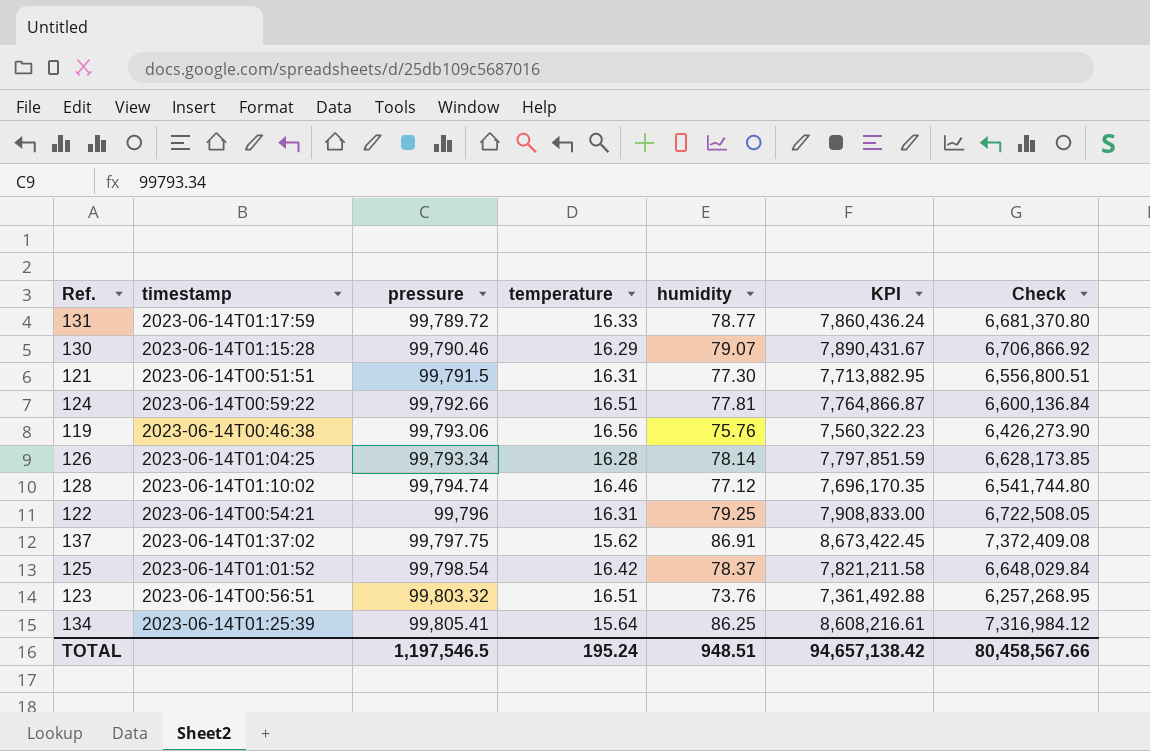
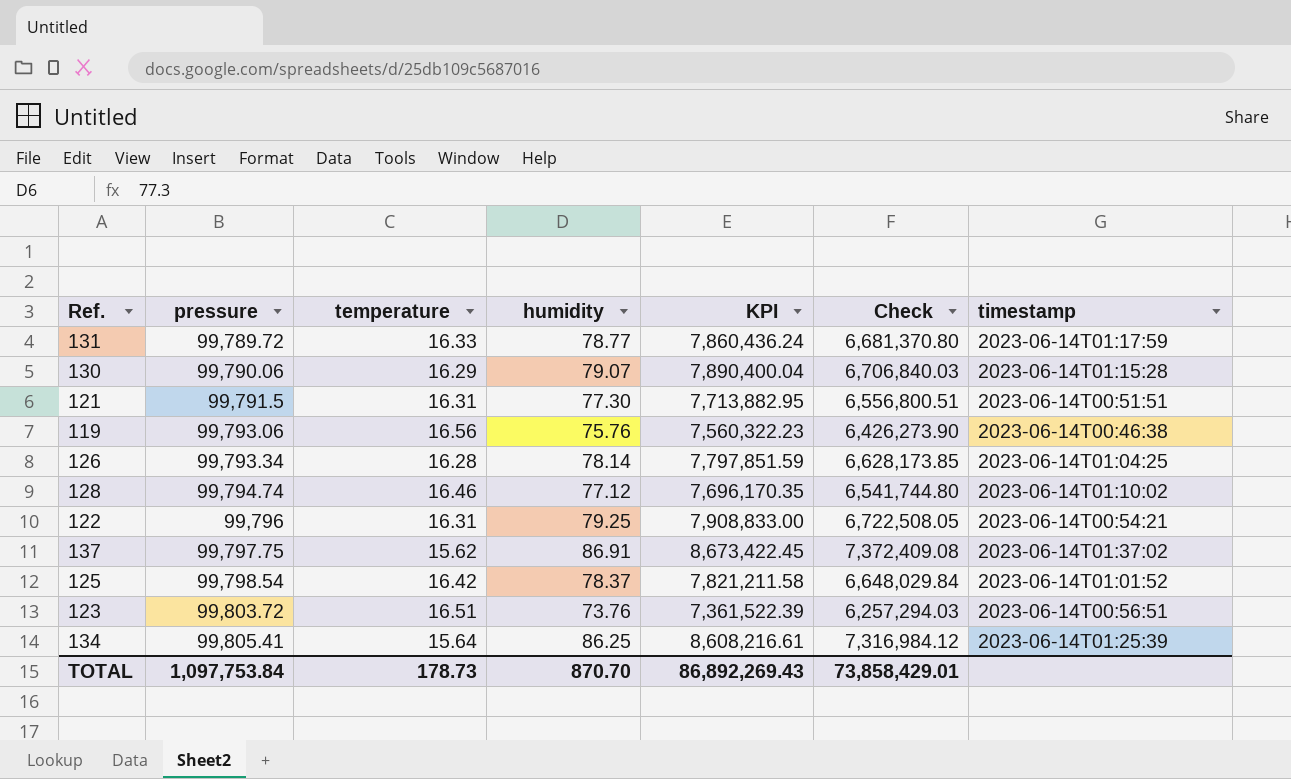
column timestamp | position: 2 -> 7
row 124: 2023-06-14T00:59:22 | 99,792.66 | 16.51 | 77.81 | 7,764,866.87 | 6,600,136.84 -> none
130 | pressure: 99,790.46 -> 99,790.06
130 | KPI: 7,890,431.67 -> 7,890,400.04
130 | Check: 6,706,866.92 -> 6,706,840.03
123 | pressure: 99,803.32 -> 99,803.72
123 | KPI: 7,361,492.88 -> 7,361,522.39
123 | Check: 6,257,268.95 -> 6,257,294.03
TOTAL | pressure: 1,197,546.5 -> 1,097,753.84
TOTAL | temperature: 195.24 -> 178.73
TOTAL | humidity: 948.51 -> 870.70
TOTAL | KPI: 94,657,138.42 -> 86,892,269.43
TOTAL | Check: 80,458,567.66 -> 73,858,429.01

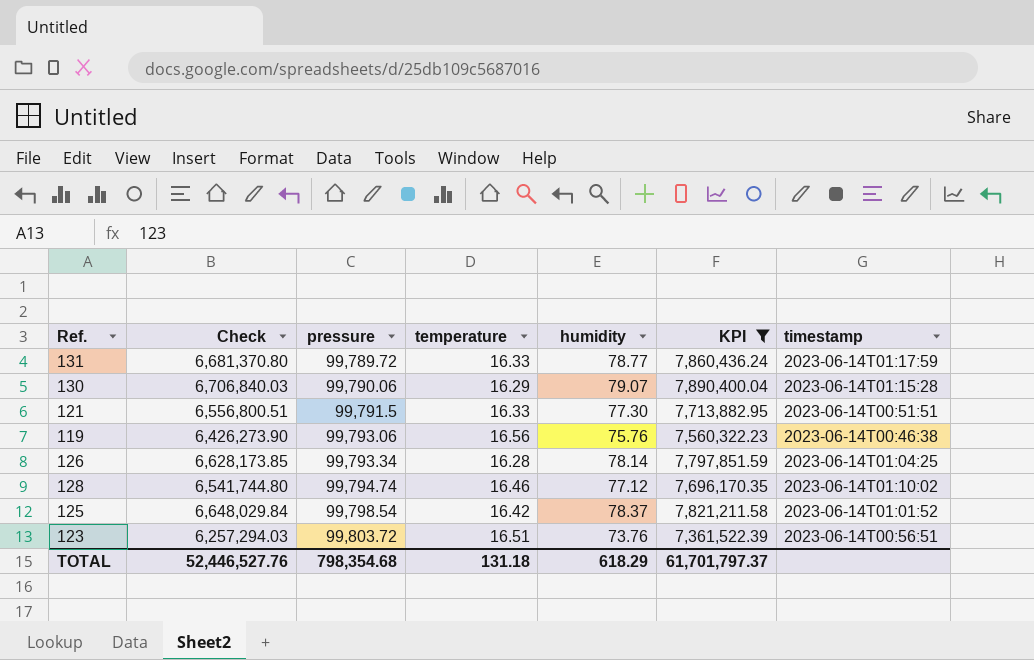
filter: none -> KPI <= 7,890,400.04
column Check | position: 6 -> 2
121 | temperature: 16.31 -> 16.33
TOTAL | Check: 73,858,429.01 -> 52,446,527.76
TOTAL | pressure: 1,097,753.84 -> 798,354.68
TOTAL | temperature: 178.73 -> 131.18
TOTAL | humidity: 870.70 -> 618.29
TOTAL | KPI: 86,892,269.43 -> 61,701,797.37

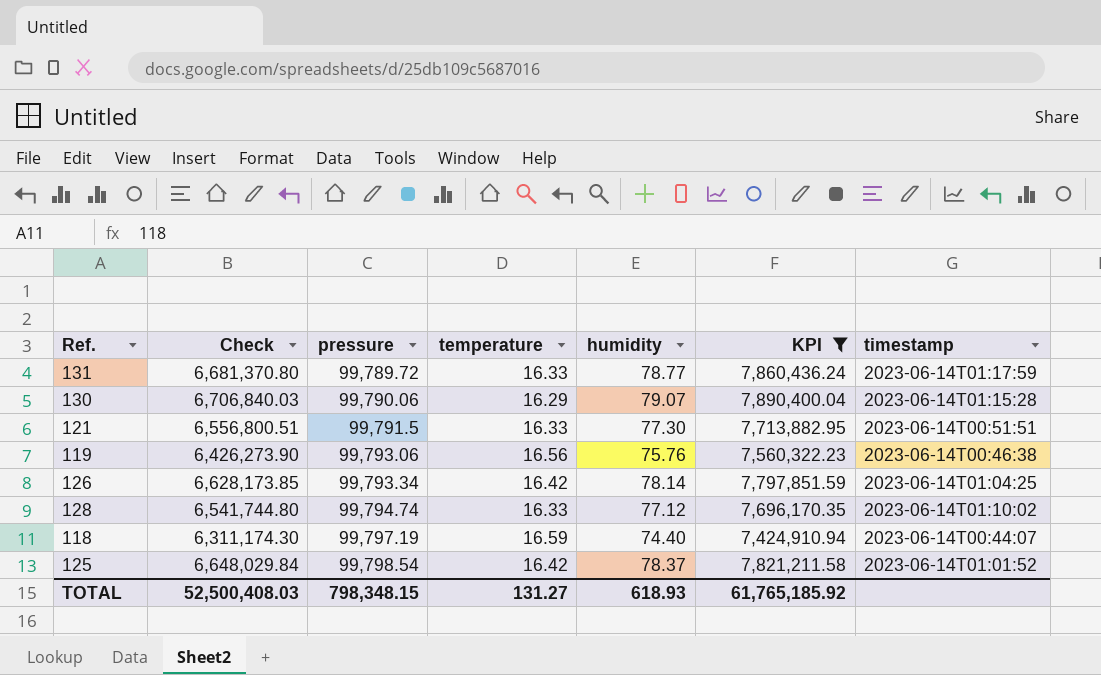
row 123: 6,257,294.03 | 99,803.72 | 16.51 | 73.76 | 7,361,522.39 | 2023-06-14T00:56:51 -> none
126 | temperature: 16.28 -> 16.42
128 | temperature: 16.46 -> 16.33
row 118: none -> 6,311,174.30 | 99,797.19 | 16.59 | 74.40 | 7,424,910.94 | 2023-06-14T00:44:07
TOTAL | Check: 52,446,527.76 -> 52,500,408.03
TOTAL | pressure: 798,354.68 -> 798,348.15
TOTAL | temperature: 131.18 -> 131.27
TOTAL | humidity: 618.29 -> 618.93
TOTAL | KPI: 61,701,797.37 -> 61,765,185.92

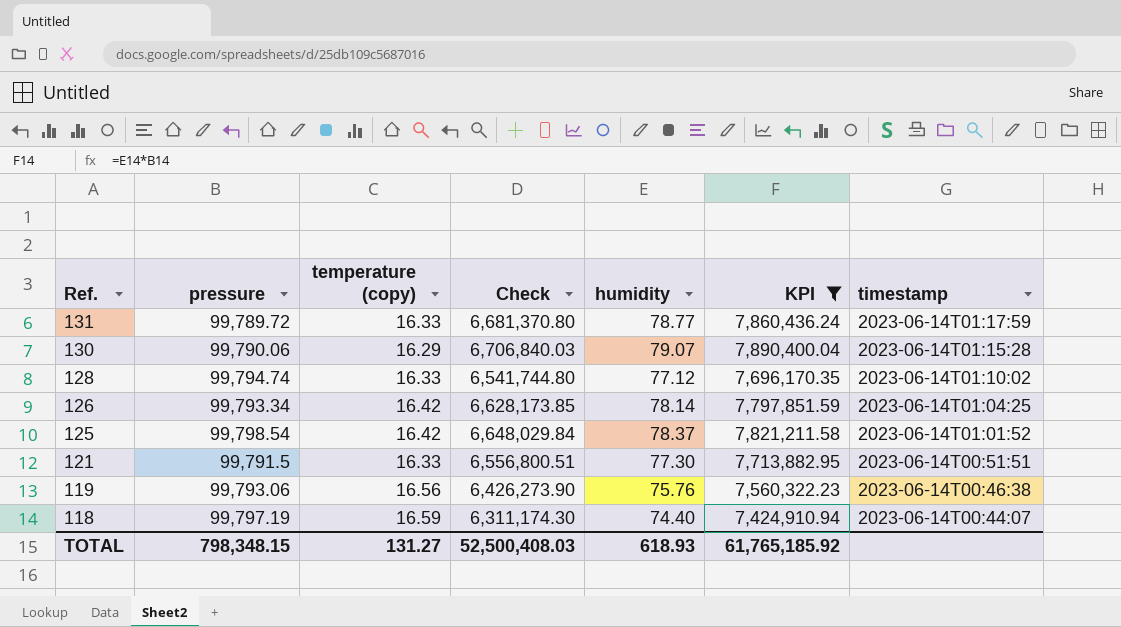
row order: pressure ascending -> Ref. descending
column name: temperature -> temperature (copy)
column Check | position: 2 -> 4

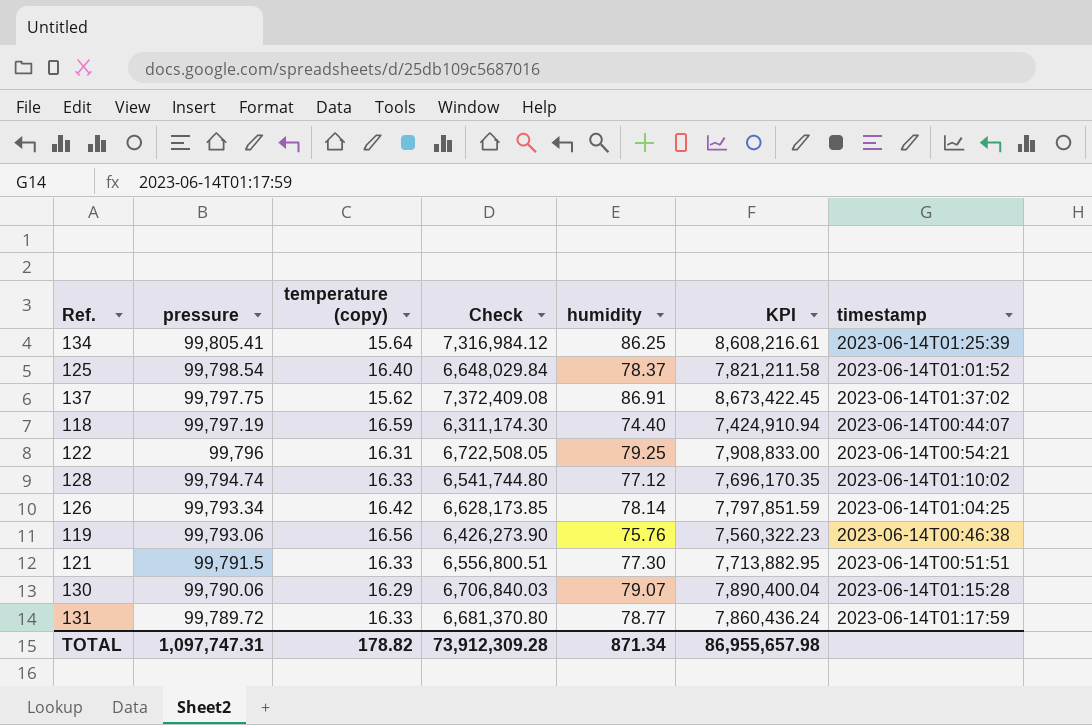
filter: KPI <= 7,890,400.04 -> none
row order: Ref. descending -> pressure descending
125 | temperature (copy): 16.42 -> 16.40
TOTAL | pressure: 798,348.15 -> 1,097,747.31
TOTAL | temperature (copy): 131.27 -> 178.82
TOTAL | Check: 52,500,408.03 -> 73,912,309.28
TOTAL | humidity: 618.93 -> 871.34
TOTAL | KPI: 61,765,185.92 -> 86,955,657.98

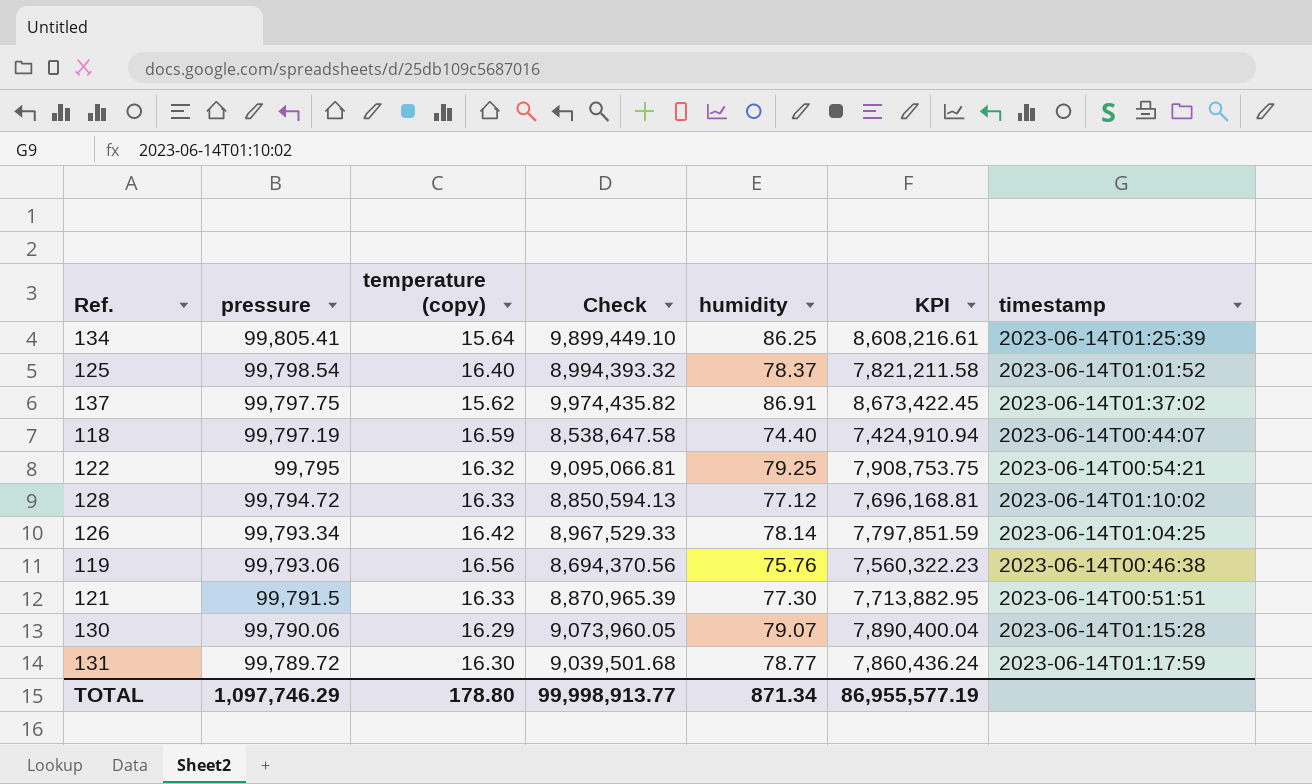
column Check | formula: [KPI] * 0.85 -> [KPI] * 1.15
122 | pressure: 99,796 -> 99,795
122 | temperature (copy): 16.31 -> 16.32
122 | KPI: 7,908,833.00 -> 7,908,753.75
128 | pressure: 99,794.74 -> 99,794.72
128 | KPI: 7,696,170.35 -> 7,696,168.81
131 | temperature (copy): 16.33 -> 16.30
TOTAL | pressure: 1,097,747.31 -> 1,097,746.29
TOTAL | temperature (copy): 178.82 -> 178.80
TOTAL | Check: 73,912,309.28 -> 99,998,913.77
TOTAL | KPI: 86,955,657.98 -> 86,955,577.19

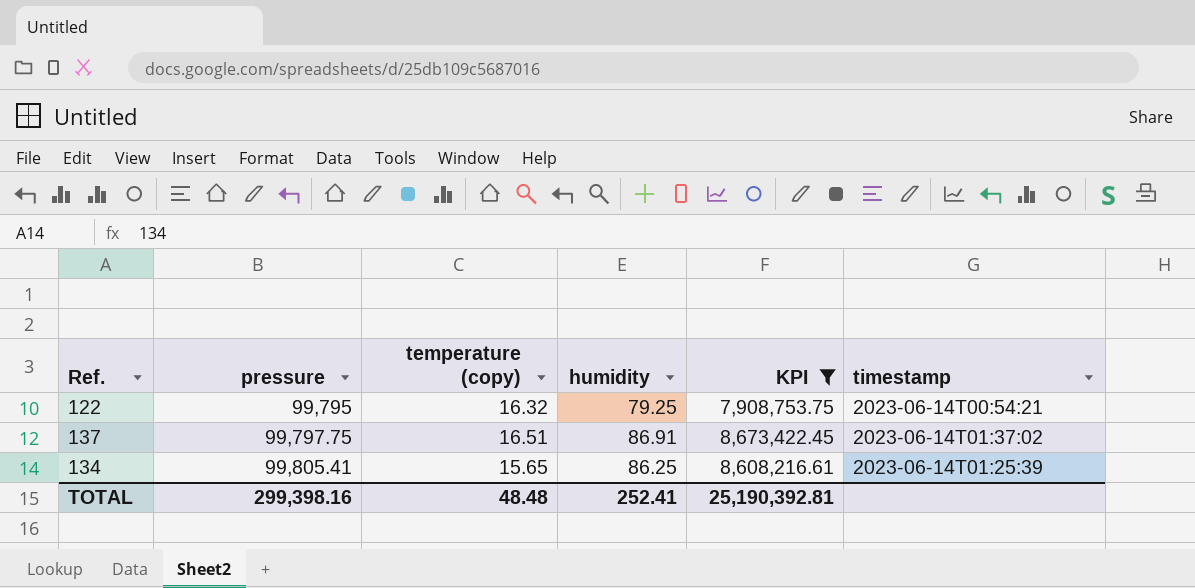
filter: none -> KPI >= 7,908,753.75
row order: pressure descending -> pressure ascending
column Check | formula: [KPI] * 1.15 -> none
137 | temperature (copy): 15.62 -> 16.51
134 | temperature (copy): 15.64 -> 15.65
TOTAL | pressure: 1,097,746.29 -> 299,398.16
TOTAL | temperature (copy): 178.80 -> 48.48
TOTAL | humidity: 871.34 -> 252.41
TOTAL | KPI: 86,955,577.19 -> 25,190,392.81

